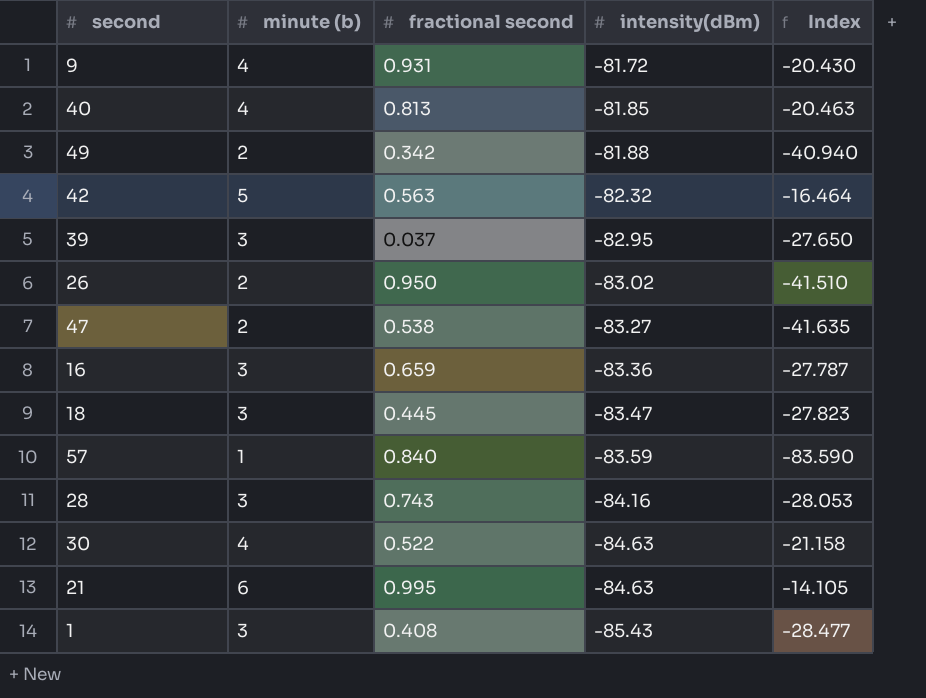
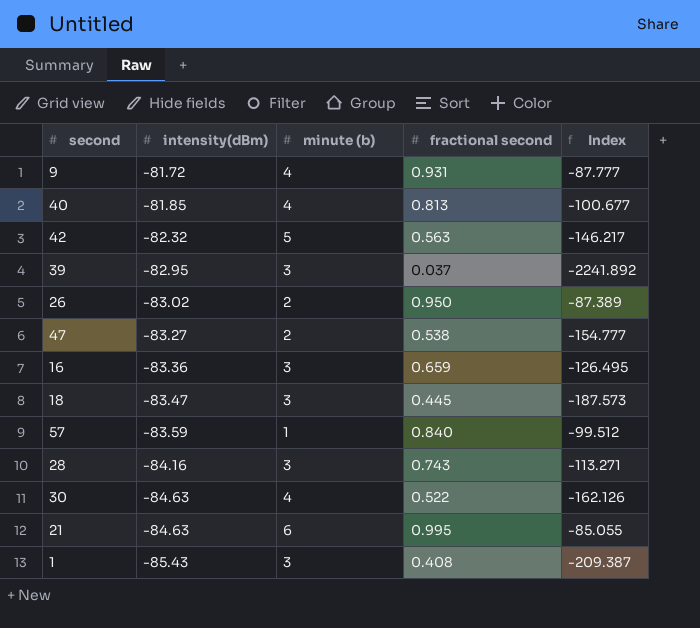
column intensity(dBm) | position: 4 -> 2
column Index | formula: [intensity(dBm)] / [minute (b)] -> [intensity(dBm)] / [fractional second]
row 49: 2 | 0.342 | -81.88 | -40.940 -> none

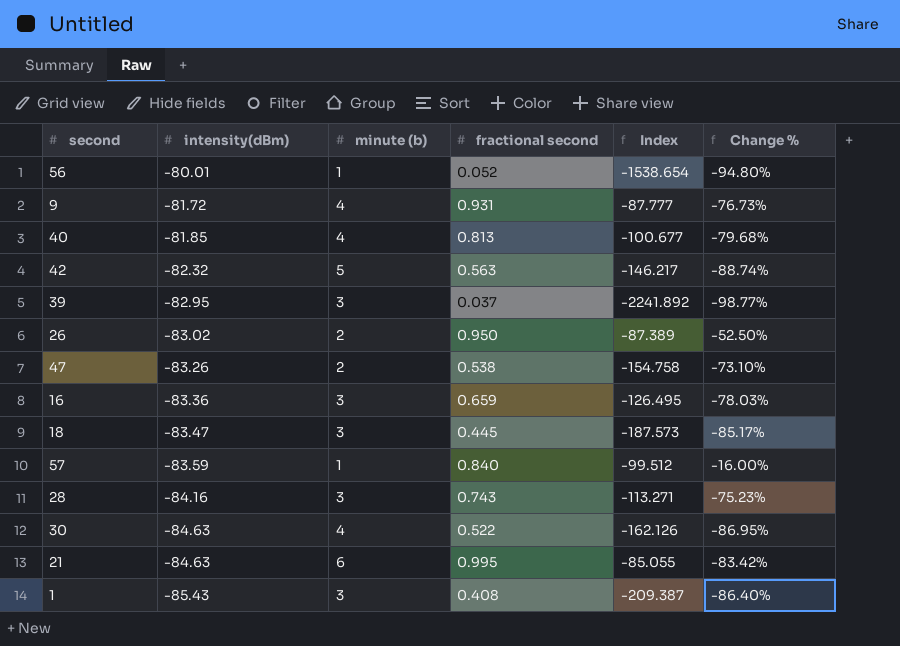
column Change % | formula: none -> ([fractional second] - [minute (b)]) / [minute (b)]
row 56: none -> -80.01 | 1 | 0.052 | -1538.654 | -94.80%
47 | intensity(dBm): -83.27 -> -83.26
47 | Index: -154.777 -> -154.758

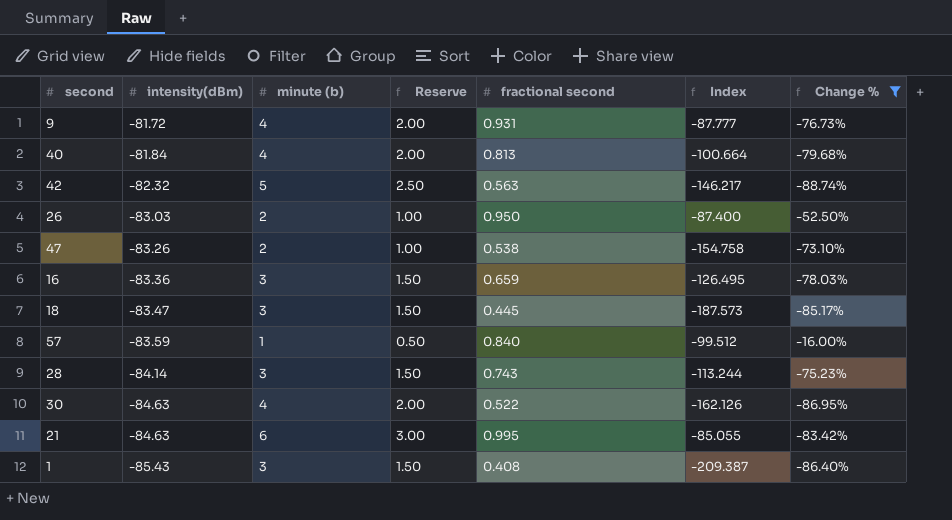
filter: none -> Change % >= -88.74%
column Reserve | formula: none -> [minute (b)] * 0.5
40 | intensity(dBm): -81.85 -> -81.84
40 | Index: -100.677 -> -100.664
26 | intensity(dBm): -83.02 -> -83.03
26 | Index: -87.389 -> -87.400
28 | intensity(dBm): -84.16 -> -84.14
28 | Index: -113.271 -> -113.244

